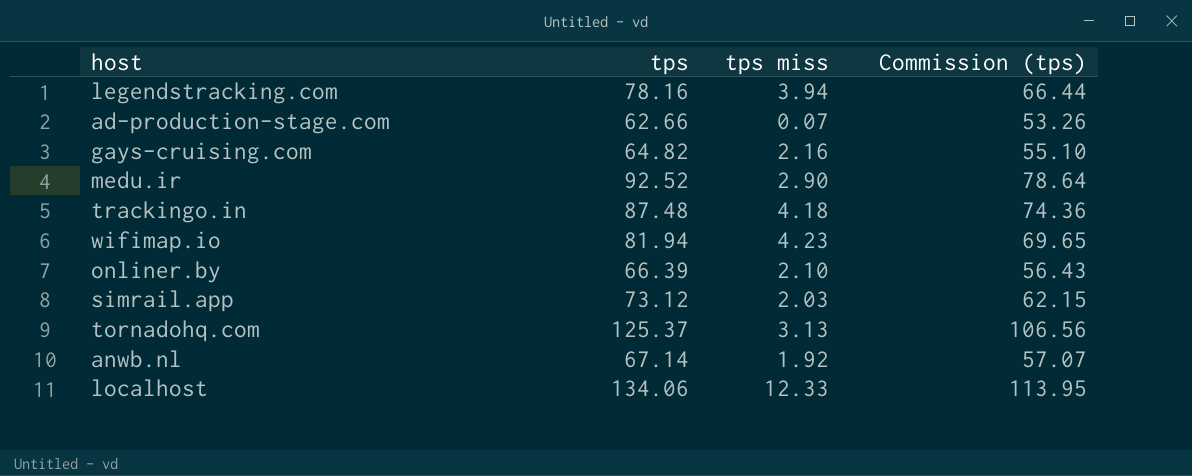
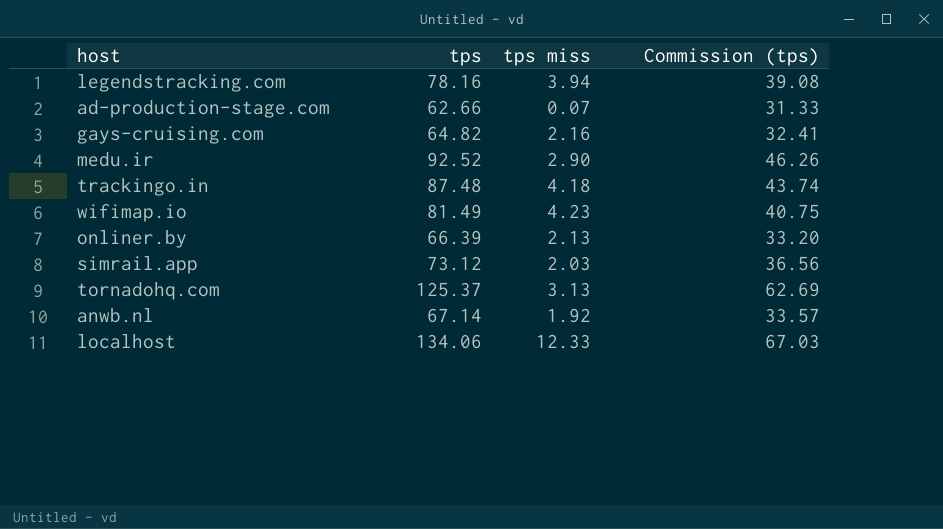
column Commission (tps) | formula: [tps] * 0.85 -> [tps] * 0.5
wifimap.io | tps: 81.94 -> 81.49
onliner.by | tps miss: 2.10 -> 2.13

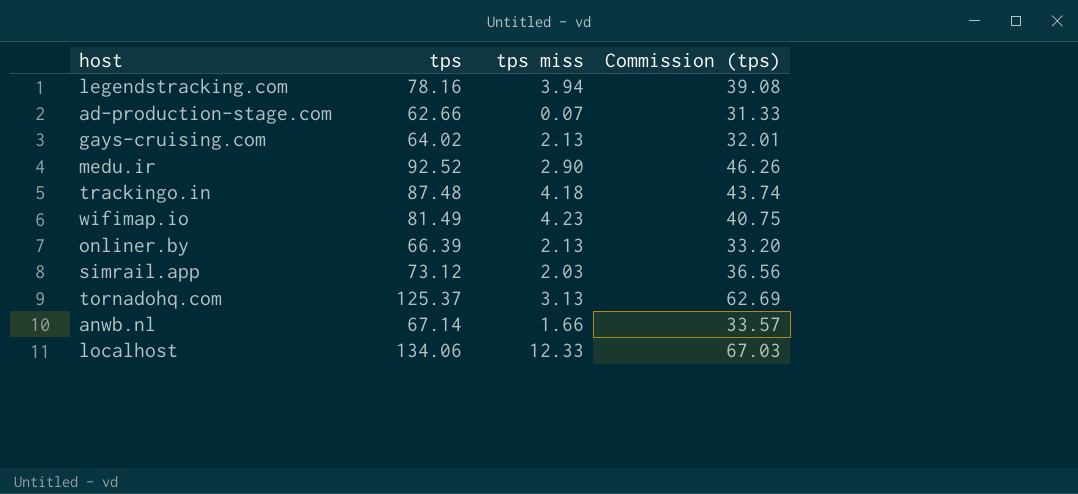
gays-cruising.com | tps: 64.82 -> 64.02
gays-cruising.com | tps miss: 2.16 -> 2.13
gays-cruising.com | Commission (tps): 32.41 -> 32.01
anwb.nl | tps miss: 1.92 -> 1.66

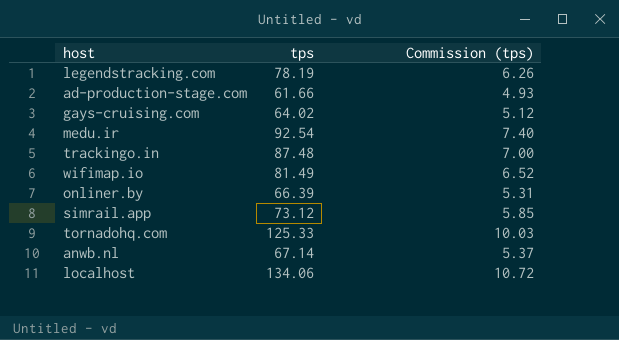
column tps miss | position: 3 -> none
column Commission (tps) | formula: [tps] * 0.5 -> [tps] * 0.08
legendstracking.com | tps: 78.16 -> 78.19
ad-production-stage.com | tps: 62.66 -> 61.66
medu.ir | tps: 92.52 -> 92.54
tornadohq.com | tps: 125.37 -> 125.33

